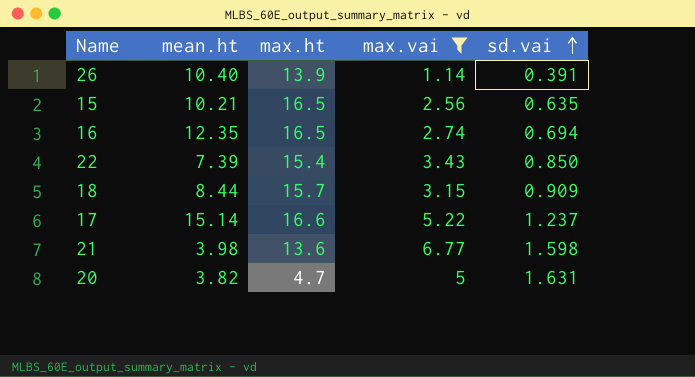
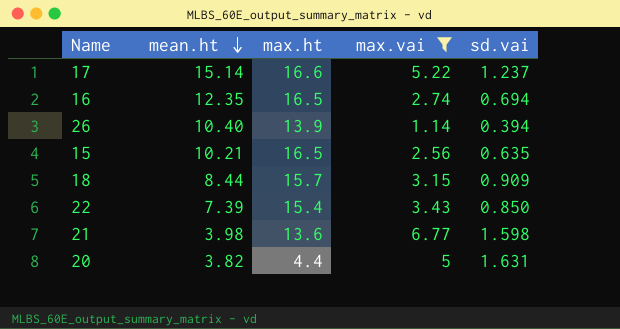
row order: sd.vai ascending -> mean.ht descending
26 | sd.vai: 0.391 -> 0.394
20 | max.ht: 4.7 -> 4.4

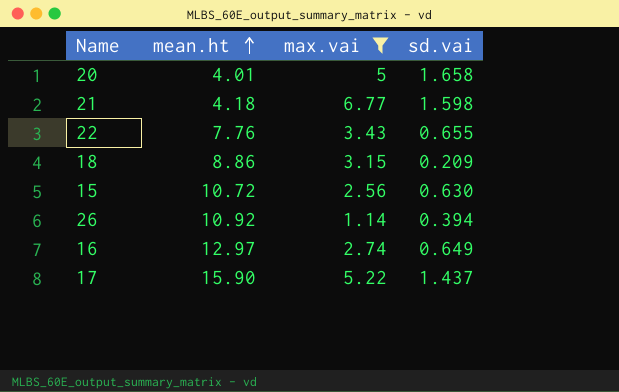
row order: mean.ht descending -> mean.ht ascending
column max.ht | position: 3 -> none
20 | mean.ht: 3.82 -> 4.01
20 | sd.vai: 1.631 -> 1.658
21 | mean.ht: 3.98 -> 4.18
22 | mean.ht: 7.39 -> 7.76
22 | sd.vai: 0.850 -> 0.655
18 | mean.ht: 8.44 -> 8.86
18 | sd.vai: 0.909 -> 0.209
15 | mean.ht: 10.21 -> 10.72
15 | sd.vai: 0.635 -> 0.630
26 | mean.ht: 10.40 -> 10.92
16 | mean.ht: 12.35 -> 12.97
16 | sd.vai: 0.694 -> 0.649
17 | mean.ht: 15.14 -> 15.90
17 | sd.vai: 1.237 -> 1.437

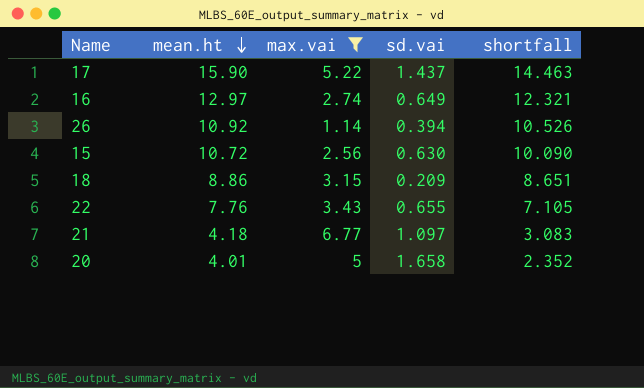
row order: mean.ht ascending -> mean.ht descending
column shortfall | formula: none -> [mean.ht] - [sd.vai]
21 | sd.vai: 1.598 -> 1.097

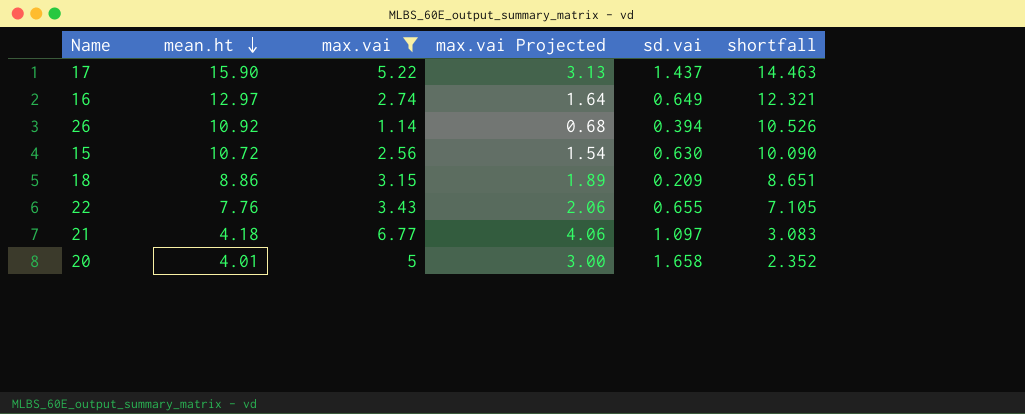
column max.vai Projected | formula: none -> [max.vai] * 0.6

